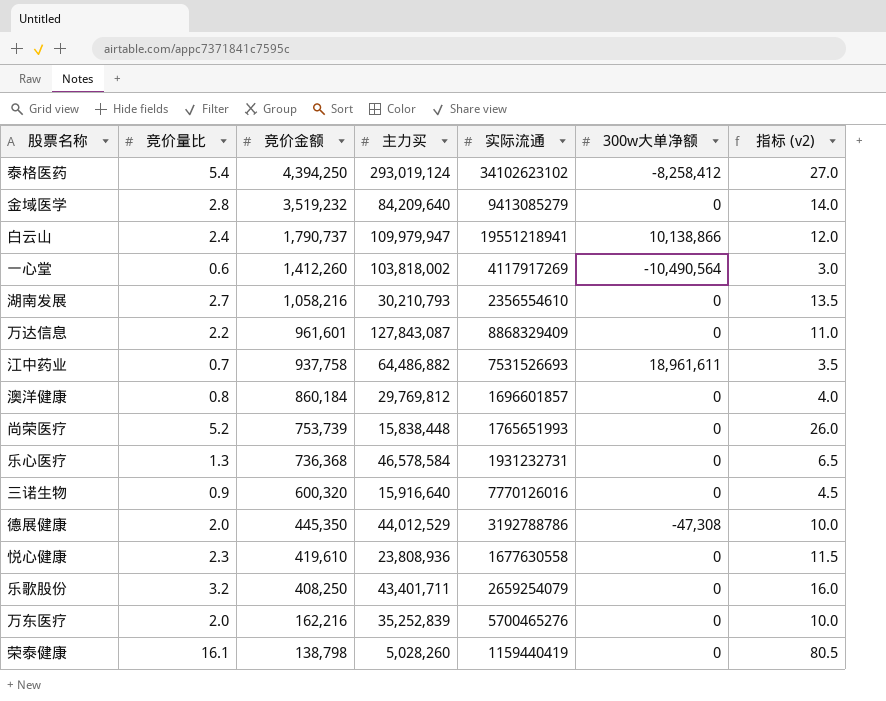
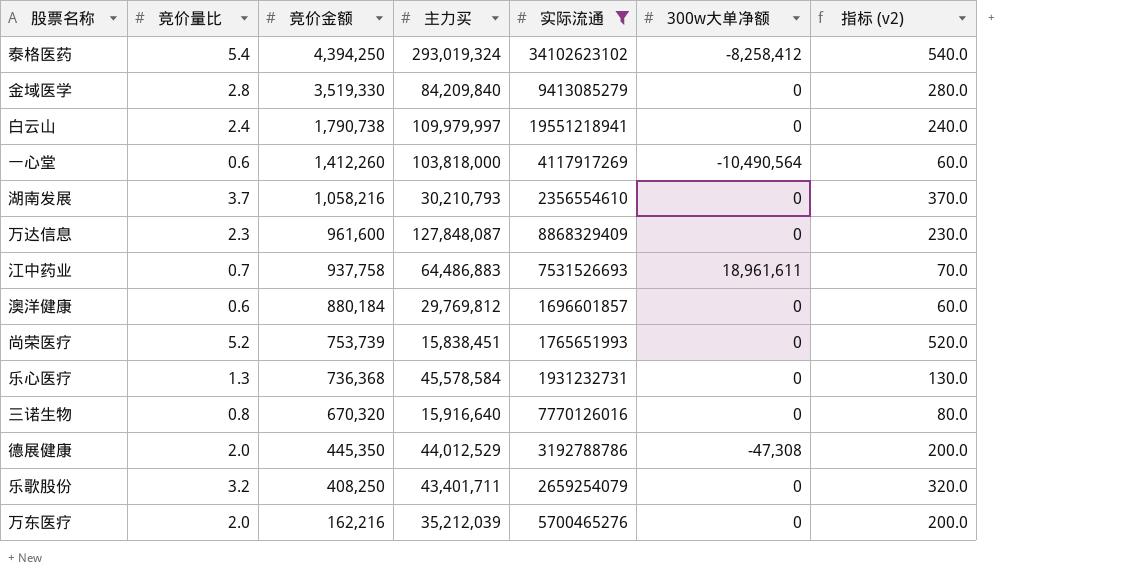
filter: none -> 实际流通 >= 1696601857
column 指标 (v2) | formula: [竞价量比] * 5 -> [竞价量比] * 100
泰格医药 | 主力买: 293,019,124 -> 293,019,324
金域医学 | 竞价金额: 3,519,232 -> 3,519,330
金域医学 | 主力买: 84,209,640 -> 84,209,840
白云山 | 竞价金额: 1,790,737 -> 1,790,738
白云山 | 主力买: 109,979,947 -> 109,979,997
白云山 | 300w大单净额: 10,138,866 -> 0
一心堂 | 主力买: 103,818,002 -> 103,818,000
湖南发展 | 竞价量比: 2.7 -> 3.7
万达信息 | 竞价量比: 2.2 -> 2.3
万达信息 | 竞价金额: 961,601 -> 961,600
万达信息 | 主力买: 127,843,087 -> 127,848,087
江中药业 | 主力买: 64,486,882 -> 64,486,883
澳洋健康 | 竞价量比: 0.8 -> 0.6
澳洋健康 | 竞价金额: 860,184 -> 880,184
尚荣医疗 | 主力买: 15,838,448 -> 15,838,451
乐心医疗 | 主力买: 46,578,584 -> 45,578,584
三诺生物 | 竞价量比: 0.9 -> 0.8
三诺生物 | 竞价金额: 600,320 -> 670,320
万东医疗 | 主力买: 35,252,839 -> 35,212,039

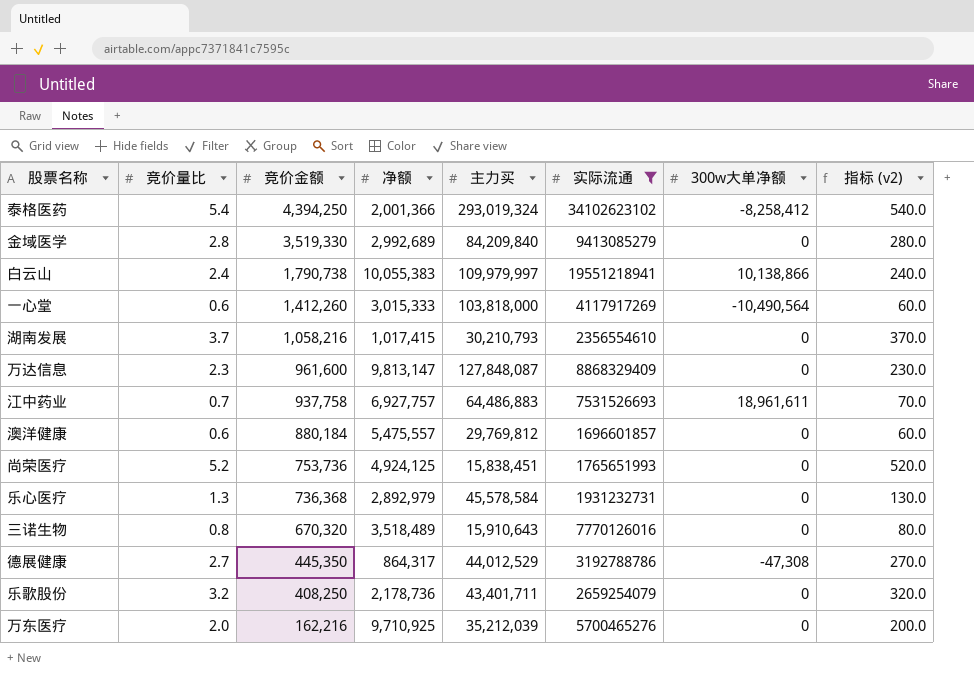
column 净额 | position: none -> 4
白云山 | 300w大单净额: 0 -> 10,138,866
尚荣医疗 | 竞价金额: 753,739 -> 753,736
三诺生物 | 主力买: 15,916,640 -> 15,910,643
德展健康 | 竞价量比: 2.0 -> 2.7
德展健康 | 指标 (v2): 200.0 -> 270.0

